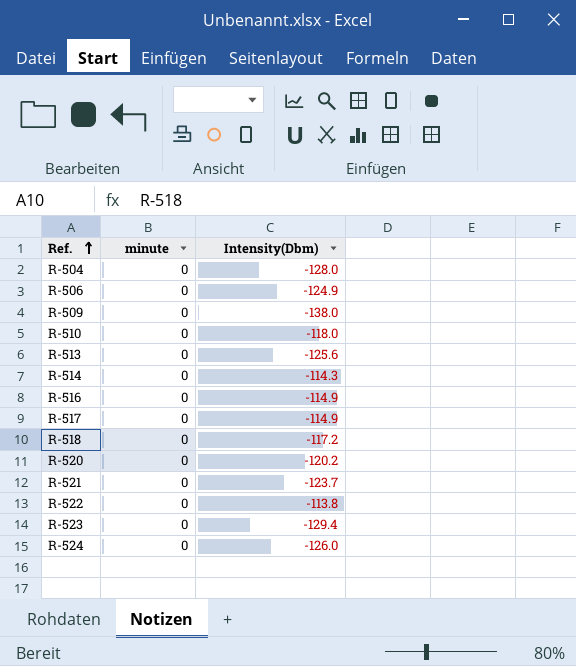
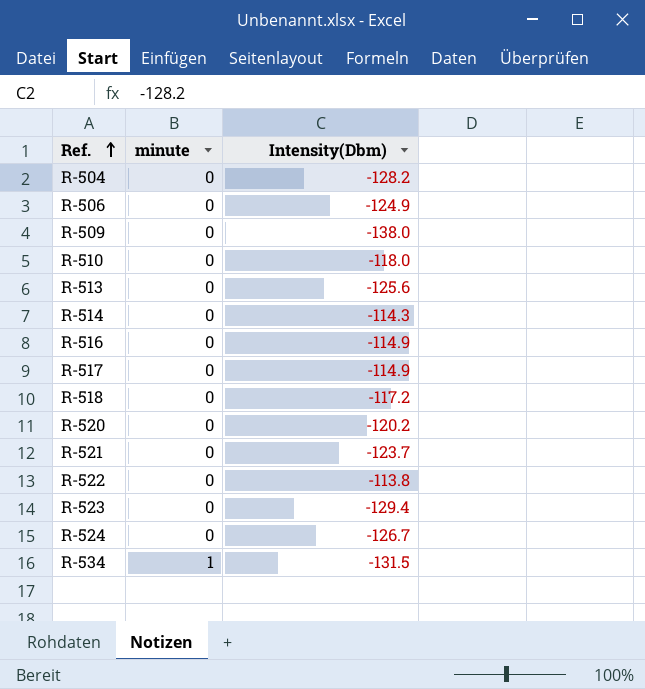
R-504 | Intensity(Dbm): -128.0 -> -128.2
R-524 | Intensity(Dbm): -126.0 -> -126.7
row R-534: none -> 1 | -131.5

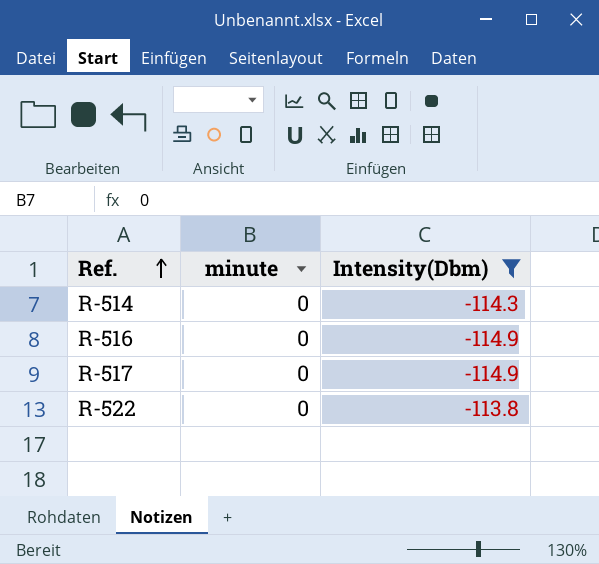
filter: none -> Intensity(Dbm) >= -114.9

